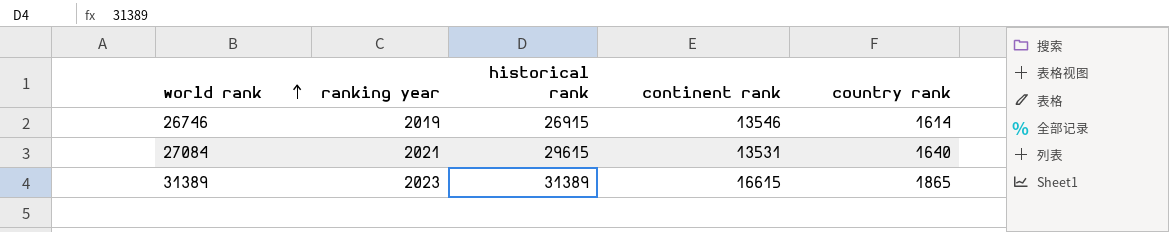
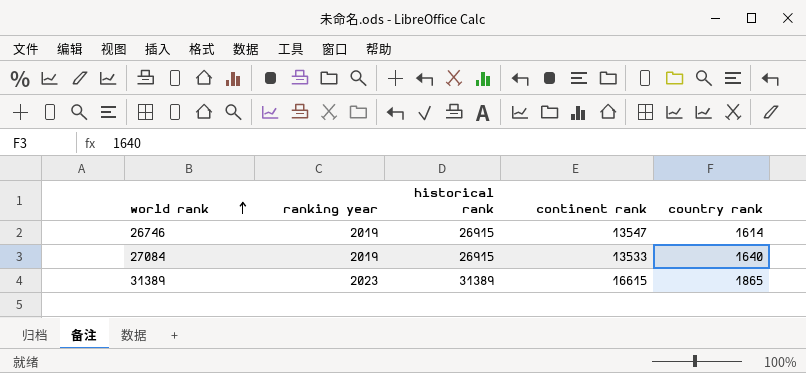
26746 | continent rank: 13546 -> 13547
27084 | ranking year: 2021 -> 2019
27084 | historical rank: 29615 -> 26915
27084 | continent rank: 13531 -> 13533

